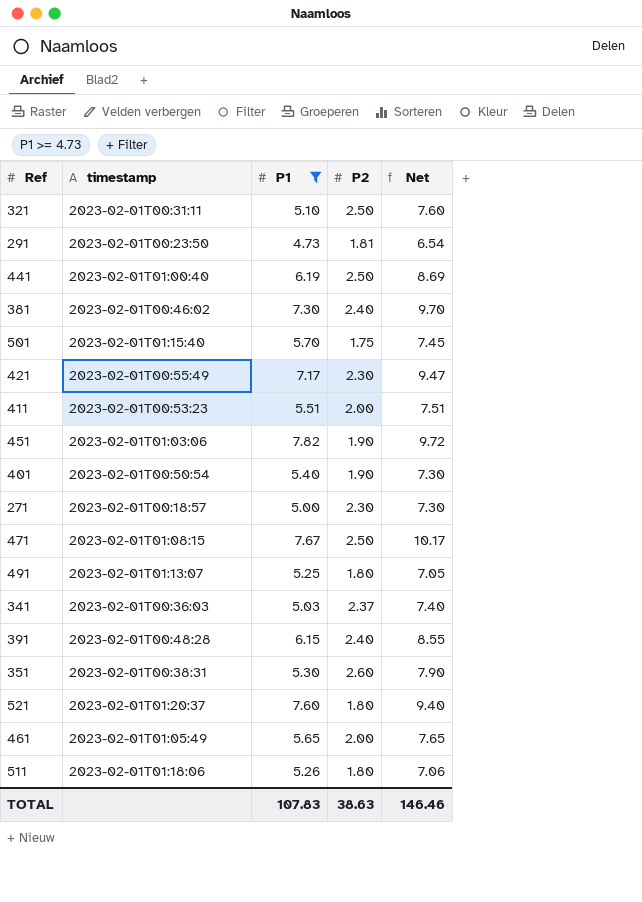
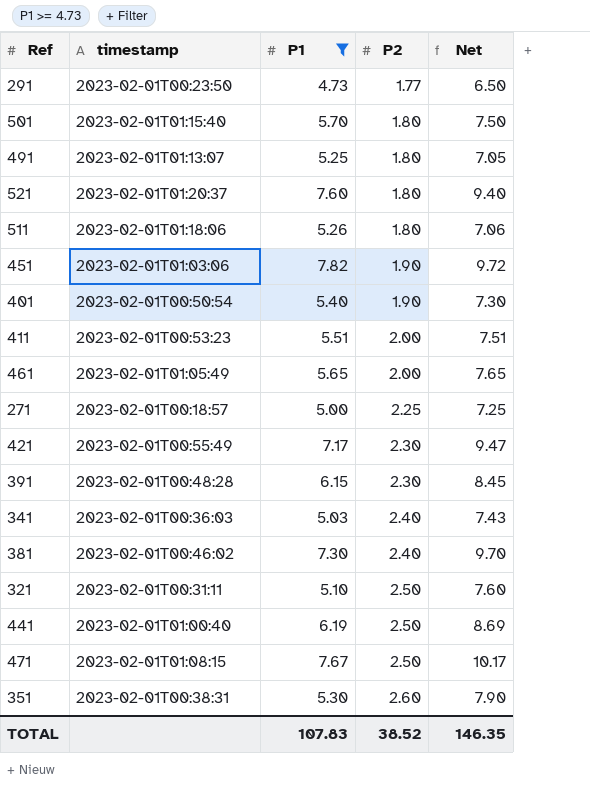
row order: none -> P2 ascending
291 | P2: 1.81 -> 1.77
291 | Net: 6.54 -> 6.50
501 | P2: 1.75 -> 1.80
501 | Net: 7.45 -> 7.50
271 | P2: 2.30 -> 2.25
271 | Net: 7.30 -> 7.25
391 | P2: 2.40 -> 2.30
391 | Net: 8.55 -> 8.45
341 | P2: 2.37 -> 2.40
341 | Net: 7.40 -> 7.43
TOTAL | P2: 38.63 -> 38.52
TOTAL | Net: 146.46 -> 146.35

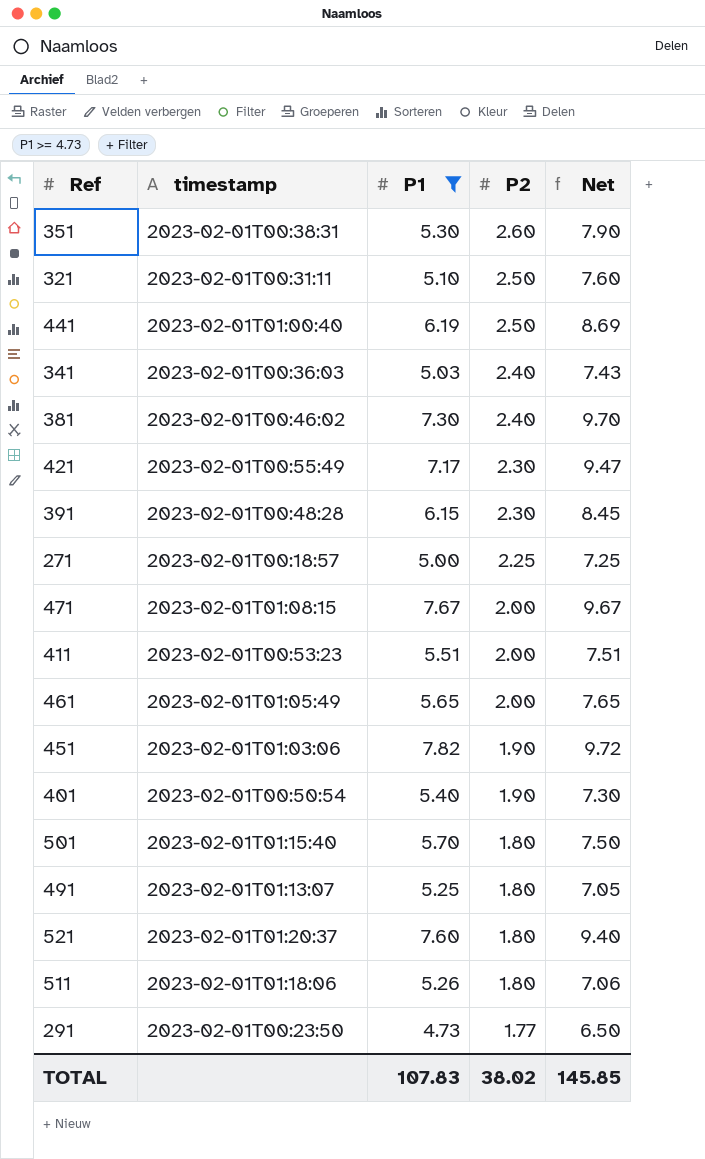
row order: P2 ascending -> P2 descending
471 | P2: 2.50 -> 2.00
471 | Net: 10.17 -> 9.67
TOTAL | P2: 38.52 -> 38.02
TOTAL | Net: 146.35 -> 145.85

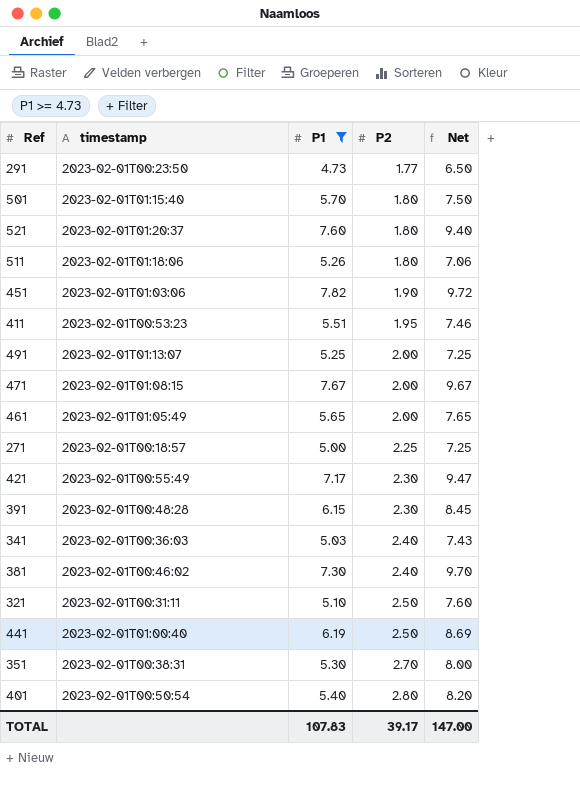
row order: P2 descending -> P2 ascending
411 | P2: 2.00 -> 1.95
411 | Net: 7.51 -> 7.46
491 | P2: 1.80 -> 2.00
491 | Net: 7.05 -> 7.25
351 | P2: 2.60 -> 2.70
351 | Net: 7.90 -> 8.00
401 | P2: 1.90 -> 2.80
401 | Net: 7.30 -> 8.20
TOTAL | P2: 38.02 -> 39.17
TOTAL | Net: 145.85 -> 147.00

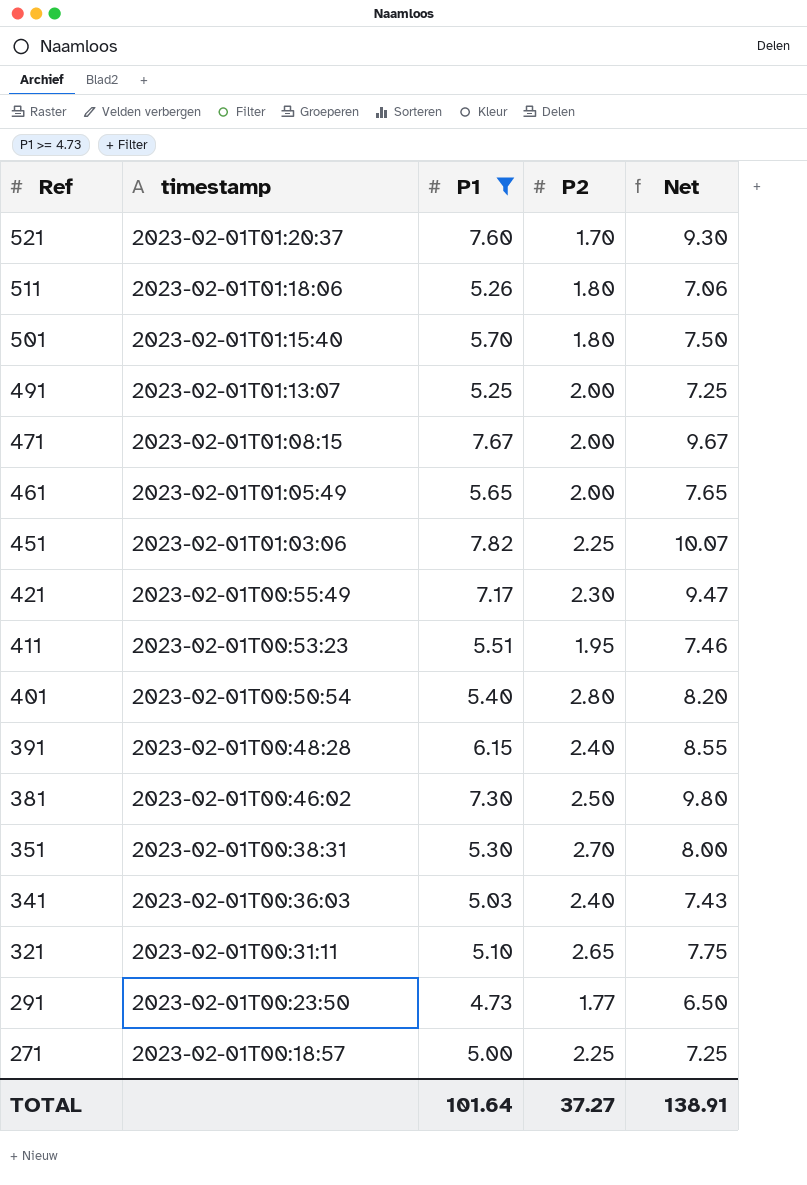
row order: P2 ascending -> Ref descending
row 441: 2023-02-01T01:00:40 | 6.19 | 2.50 | 8.69 -> none
521 | P2: 1.80 -> 1.70
521 | Net: 9.40 -> 9.30
451 | P2: 1.90 -> 2.25
451 | Net: 9.72 -> 10.07
391 | P2: 2.30 -> 2.40
391 | Net: 8.45 -> 8.55
381 | P2: 2.40 -> 2.50
381 | Net: 9.70 -> 9.80
321 | P2: 2.50 -> 2.65
321 | Net: 7.60 -> 7.75
TOTAL | P1: 107.83 -> 101.64
TOTAL | P2: 39.17 -> 37.27
TOTAL | Net: 147.00 -> 138.91

